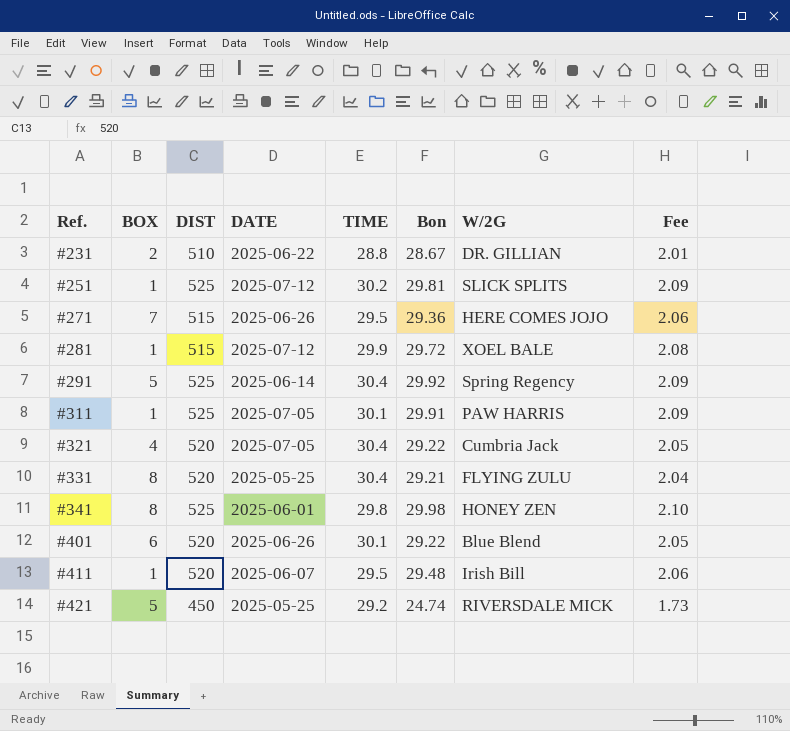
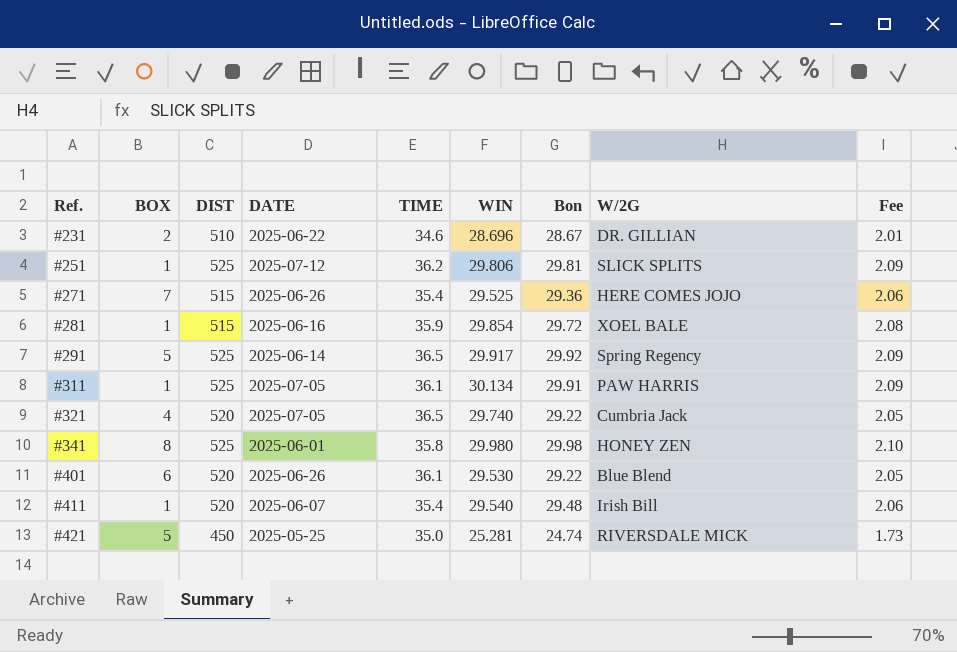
column WIN | position: none -> 6
row #331: 8 | 520 | 2025-05-25 | 30.4 | 29.21 | FLYING ZULU | 2.04 -> none
#231 | TIME: 28.8 -> 34.6
#251 | TIME: 30.2 -> 36.2
#271 | TIME: 29.5 -> 35.4
#281 | DATE: 2025-07-12 -> 2025-06-16
#281 | TIME: 29.9 -> 35.9
#291 | TIME: 30.4 -> 36.5
#311 | TIME: 30.1 -> 36.1
#321 | TIME: 30.4 -> 36.5
#341 | TIME: 29.8 -> 35.8
#401 | TIME: 30.1 -> 36.1
#411 | TIME: 29.5 -> 35.4
#421 | TIME: 29.2 -> 35.0

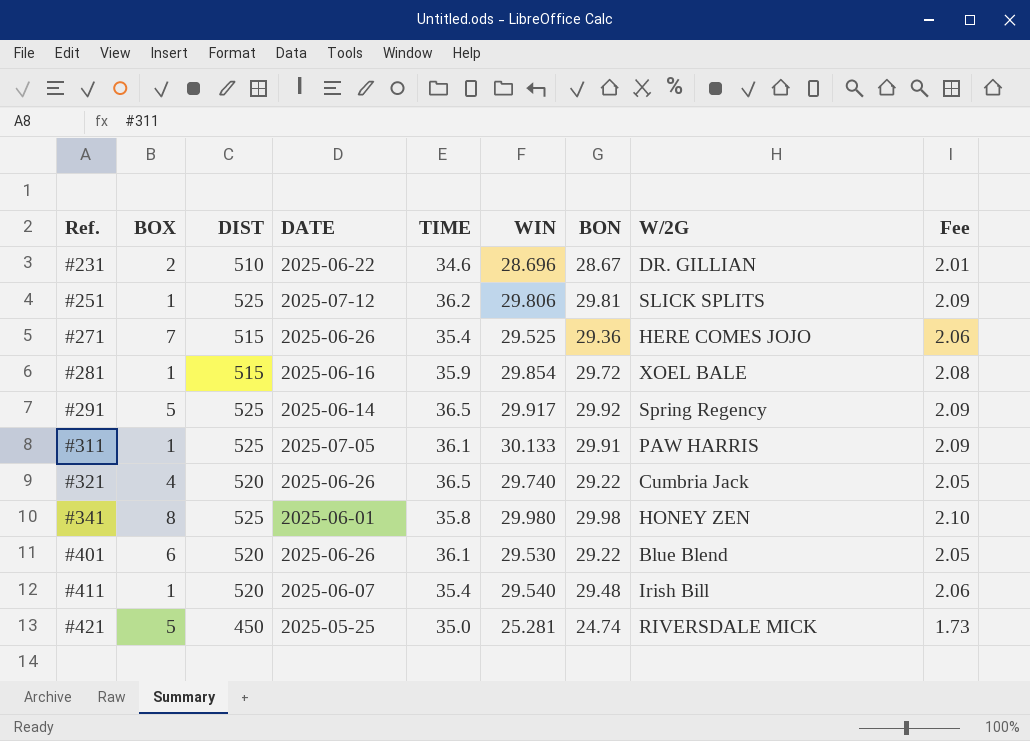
column name: Bon -> BON
#311 | WIN: 30.134 -> 30.133
#321 | DATE: 2025-07-05 -> 2025-06-26

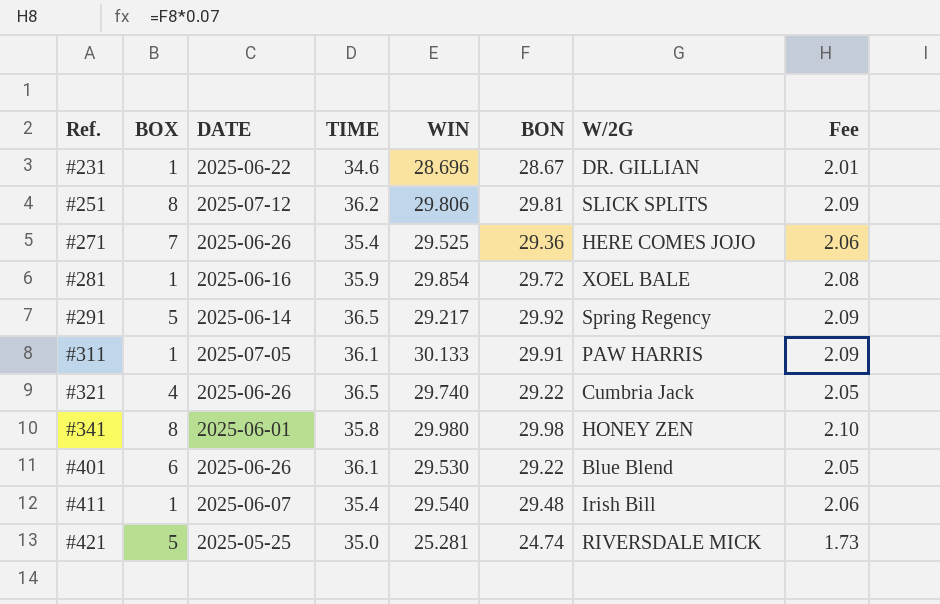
column DIST | position: 3 -> none
#231 | BOX: 2 -> 1
#251 | BOX: 1 -> 8
#291 | WIN: 29.917 -> 29.217

